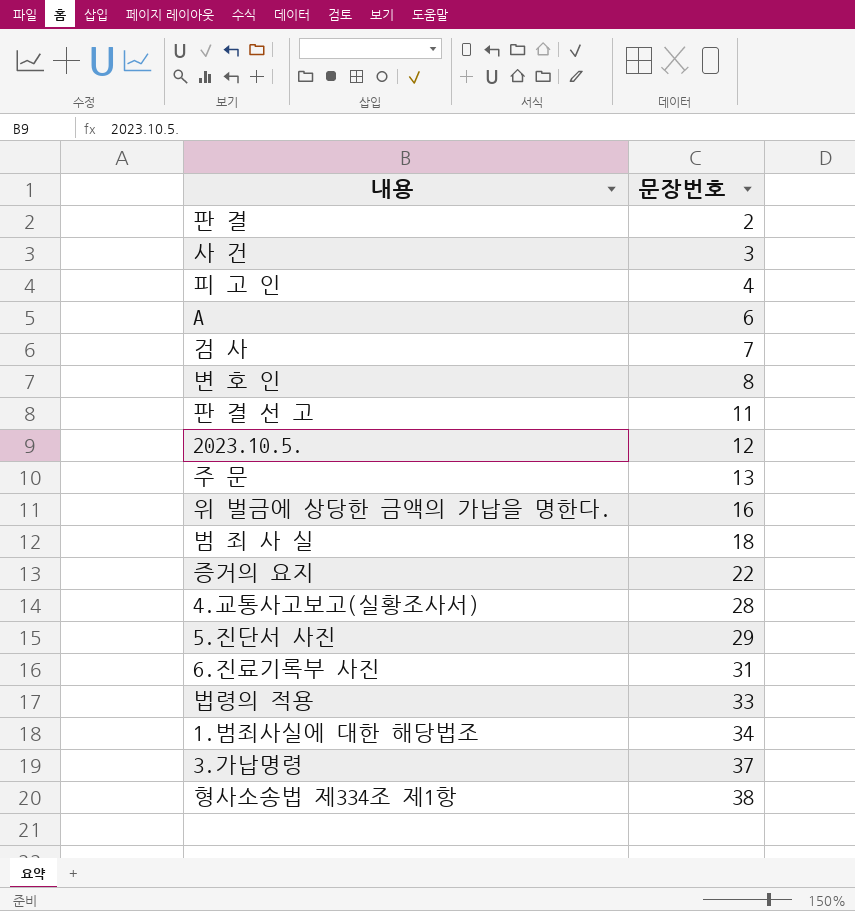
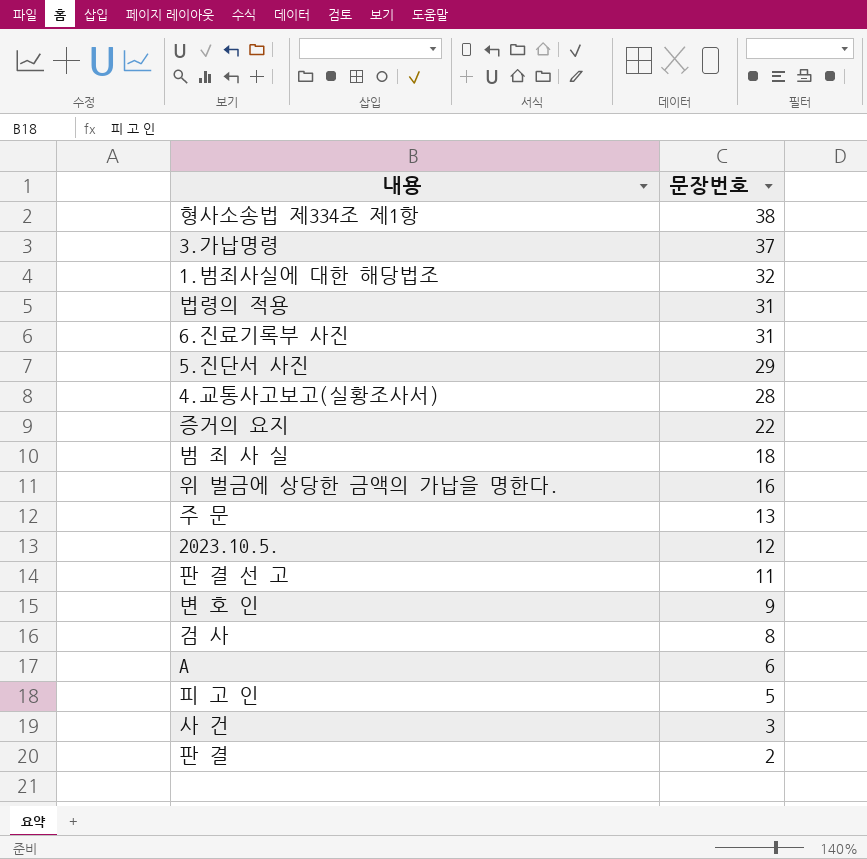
row order: 문장번호 ascending -> 문장번호 descending
1.범죄사실에 대한 해당법조 | 문장번호: 34 -> 32
법령의 적용 | 문장번호: 33 -> 31
변 호 인 | 문장번호: 8 -> 9
검 사 | 문장번호: 7 -> 8
피 고 인 | 문장번호: 4 -> 5

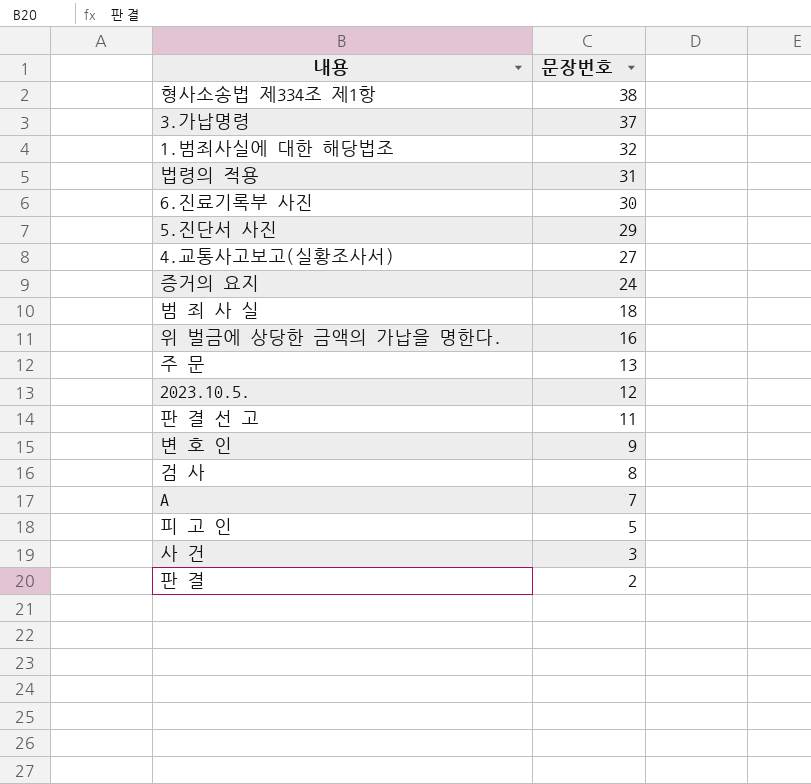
6.진료기록부 사진 | 문장번호: 31 -> 30
4.교통사고보고(실황조사서) | 문장번호: 28 -> 27
증거의 요지 | 문장번호: 22 -> 24
A | 문장번호: 6 -> 7

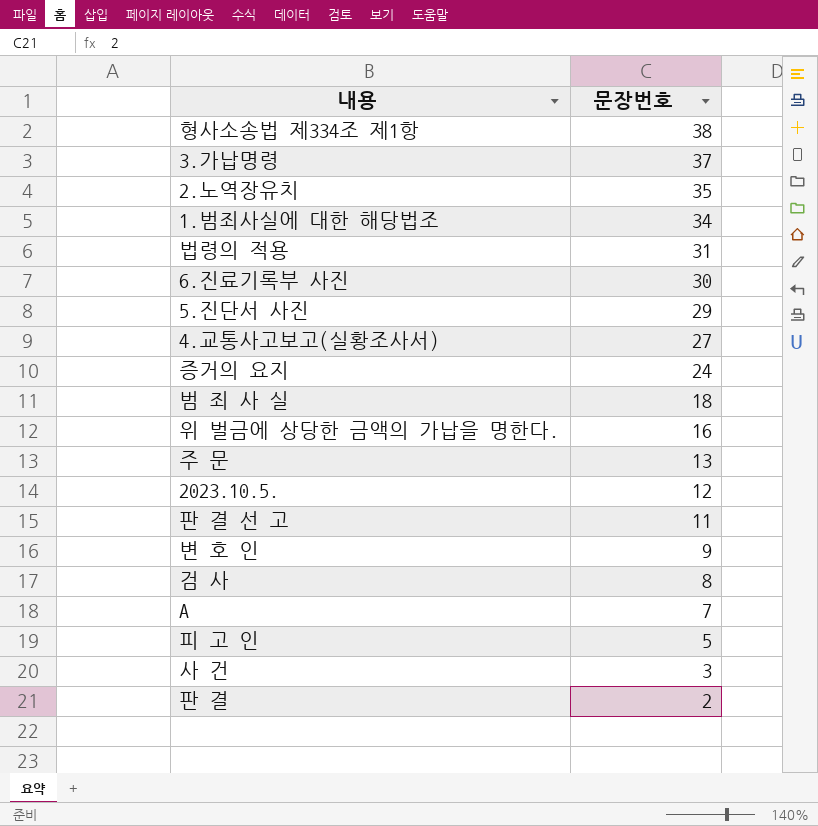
row 2.노역장유치: none -> 35
1.범죄사실에 대한 해당법조 | 문장번호: 32 -> 34

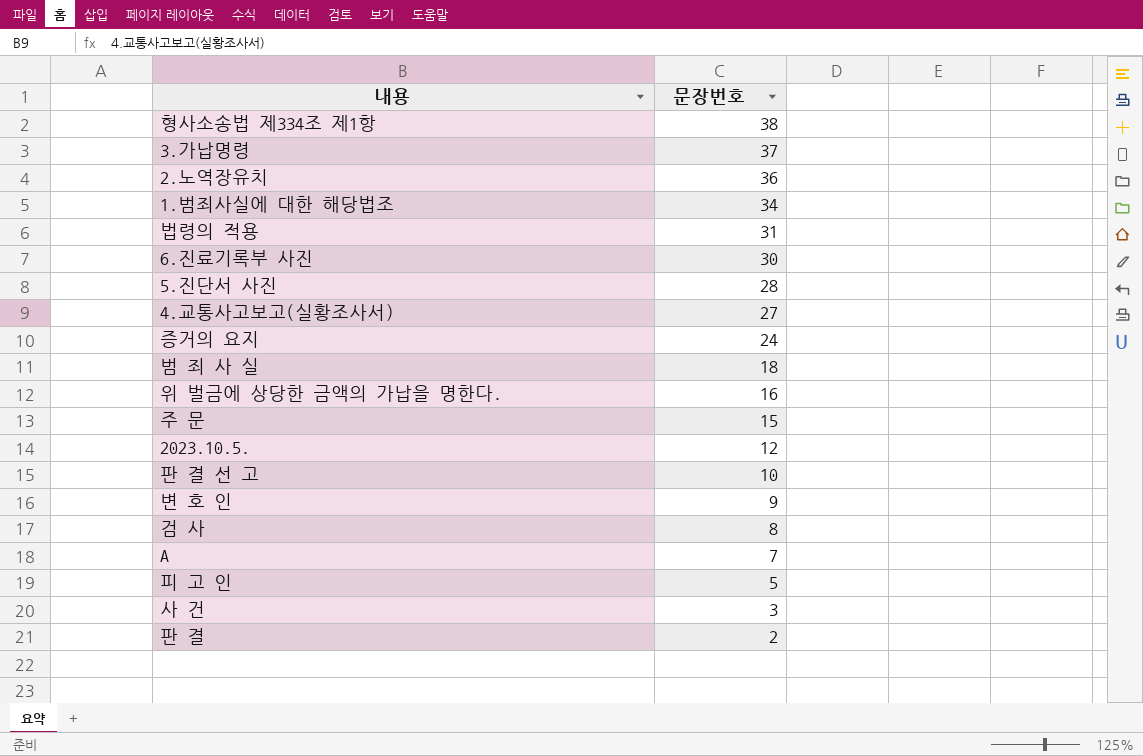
2.노역장유치 | 문장번호: 35 -> 36
5.진단서 사진 | 문장번호: 29 -> 28
주 문 | 문장번호: 13 -> 15
판 결 선 고 | 문장번호: 11 -> 10

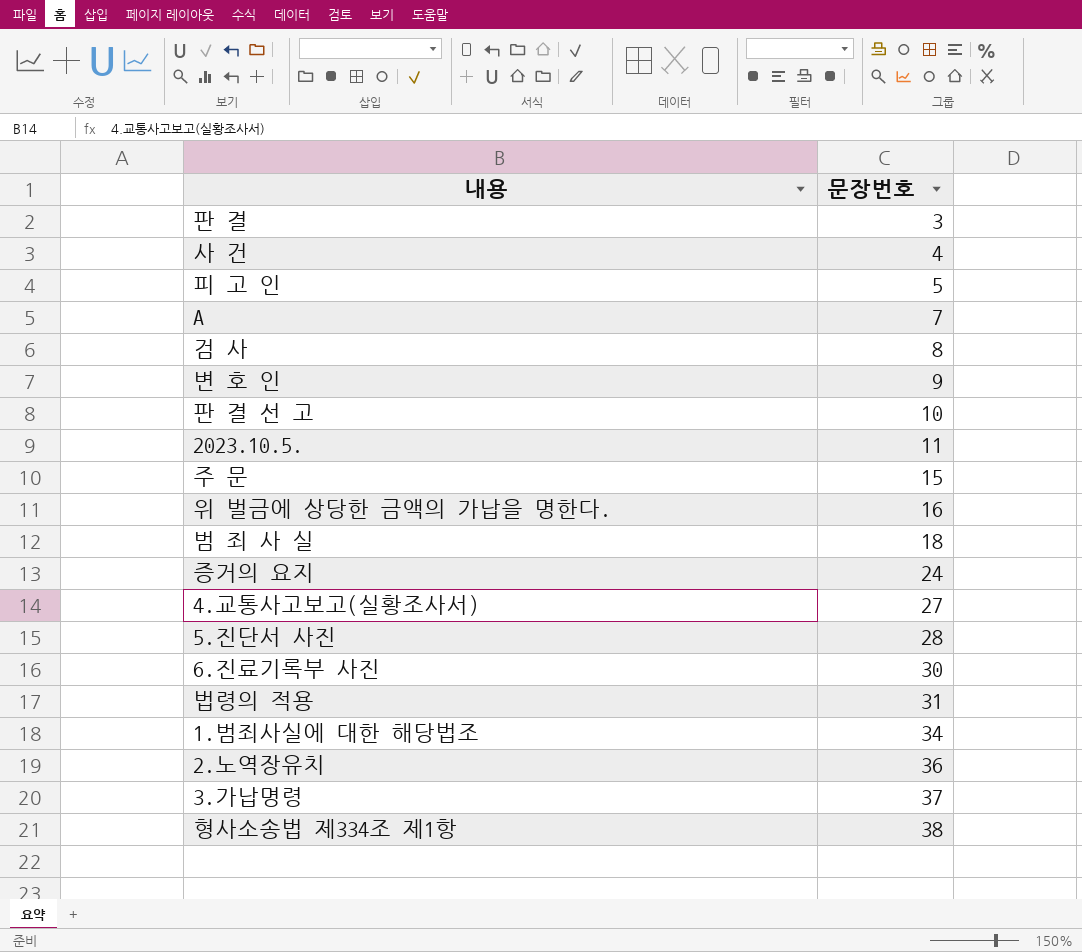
row order: 문장번호 descending -> 문장번호 ascending
판 결 | 문장번호: 2 -> 3
사 건 | 문장번호: 3 -> 4
2023.10.5. | 문장번호: 12 -> 11

